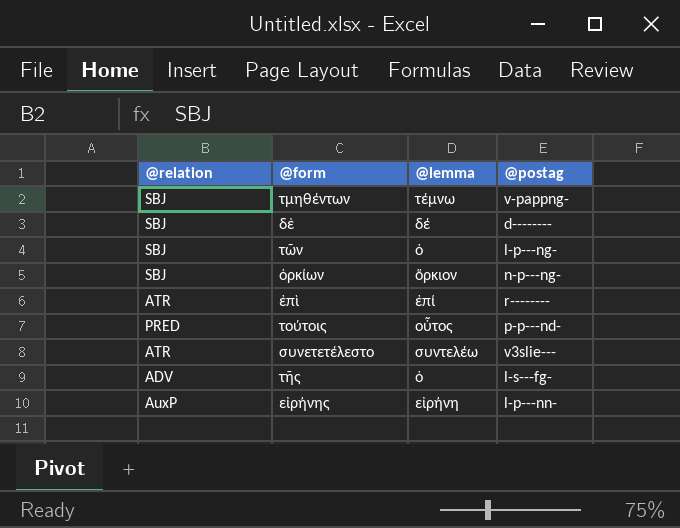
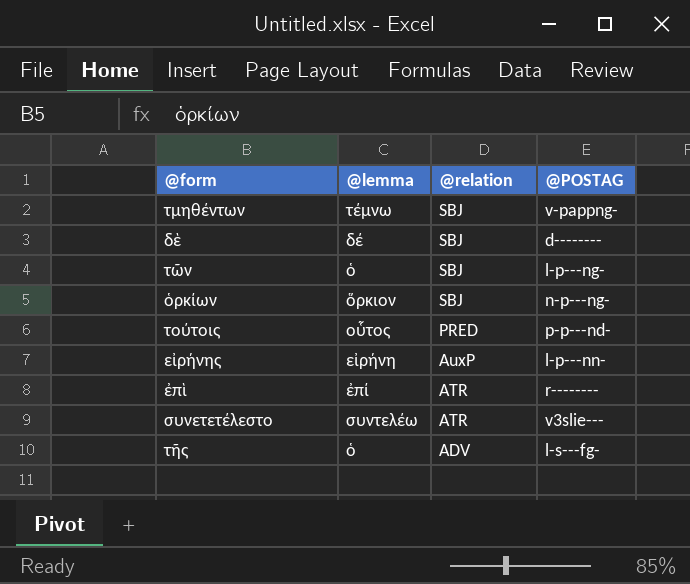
row order: none -> @relation descending
column @relation | position: 1 -> 3
column name: @postag -> @POSTAG

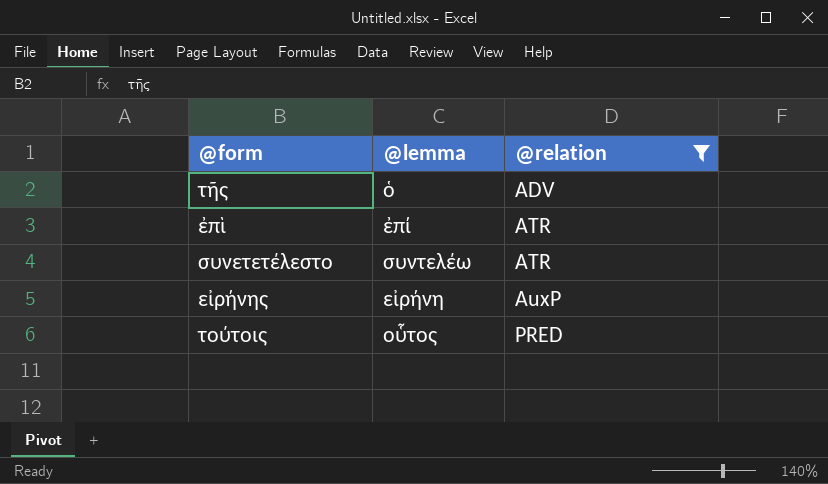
filter: none -> @relation != SBJ
row order: @relation descending -> @relation ascending
column @POSTAG | position: 4 -> none

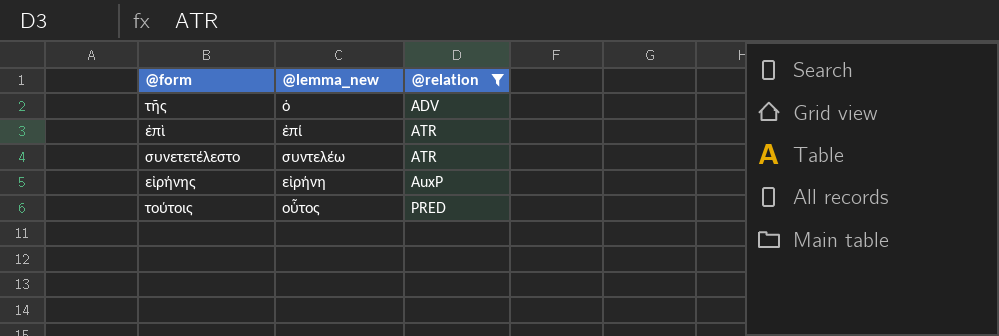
column name: @lemma -> @lemma_new

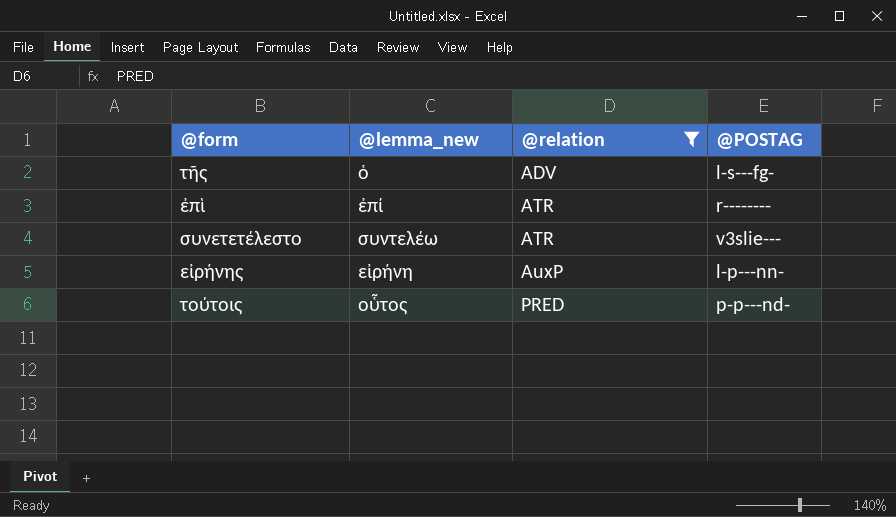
column @POSTAG | position: none -> 4

